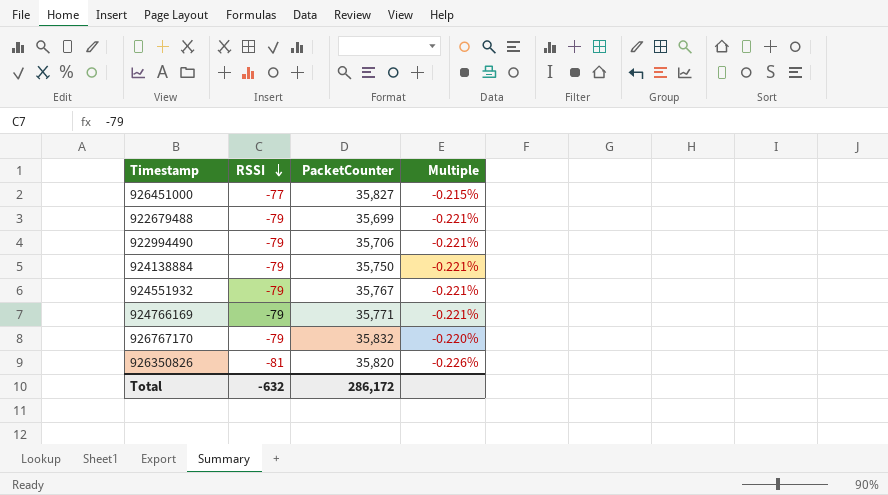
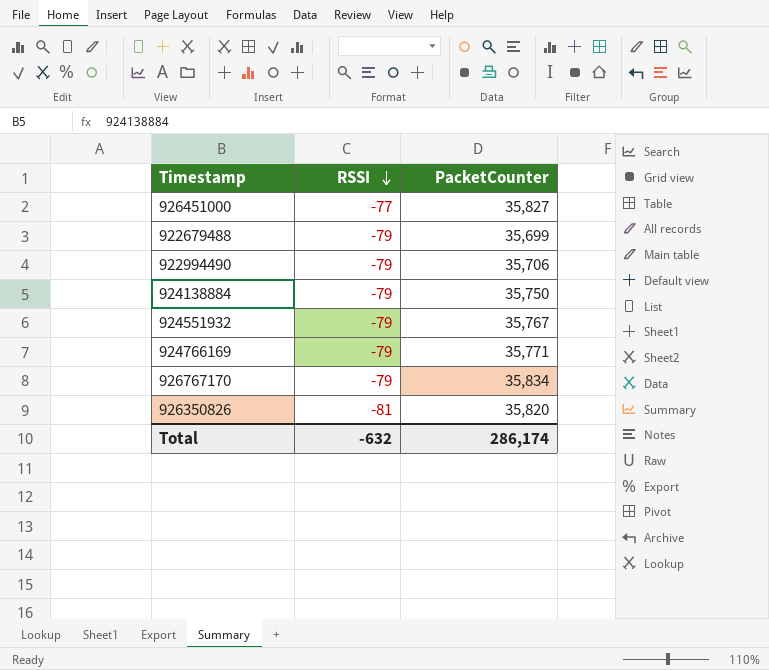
column Multiple | formula: [RSSI] / [PacketCounter] -> none
926767170 | PacketCounter: 35,832 -> 35,834
Total | PacketCounter: 286,172 -> 286,174

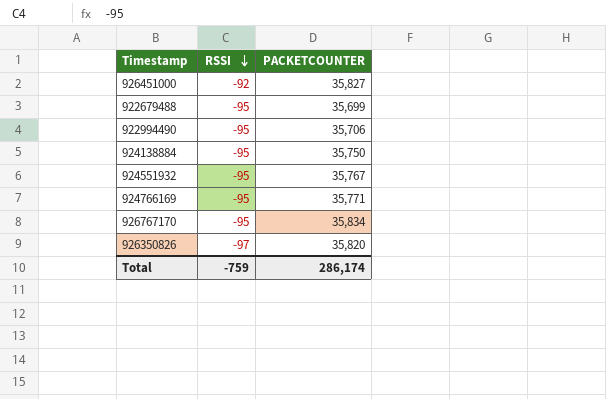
column name: PacketCounter -> PACKETCOUNTER
926451000 | RSSI: -77 -> -92
922679488 | RSSI: -79 -> -95
922994490 | RSSI: -79 -> -95
924138884 | RSSI: -79 -> -95
924551932 | RSSI: -79 -> -95
924766169 | RSSI: -79 -> -95
926767170 | RSSI: -79 -> -95
926350826 | RSSI: -81 -> -97
Total | RSSI: -632 -> -759

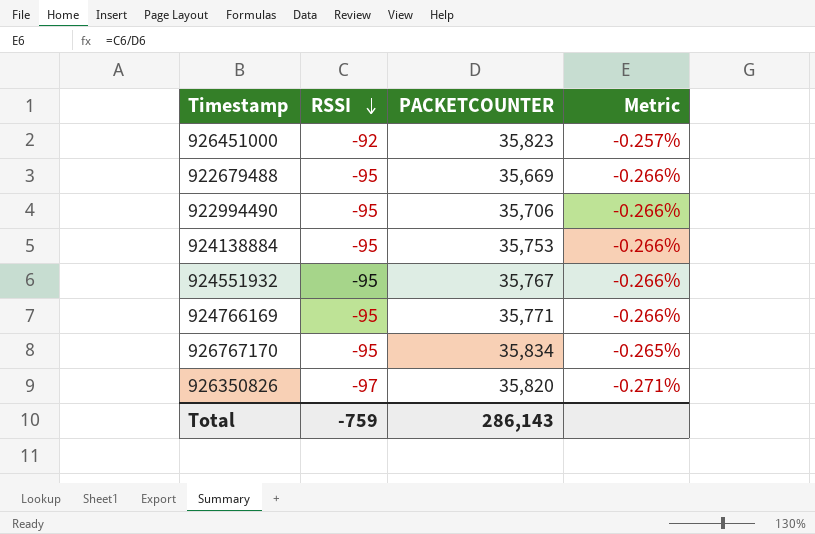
column Metric | formula: none -> [RSSI] / [PACKETCOUNTER]
926451000 | PACKETCOUNTER: 35,827 -> 35,823
922679488 | PACKETCOUNTER: 35,699 -> 35,669
924138884 | PACKETCOUNTER: 35,750 -> 35,753
Total | PACKETCOUNTER: 286,174 -> 286,143

